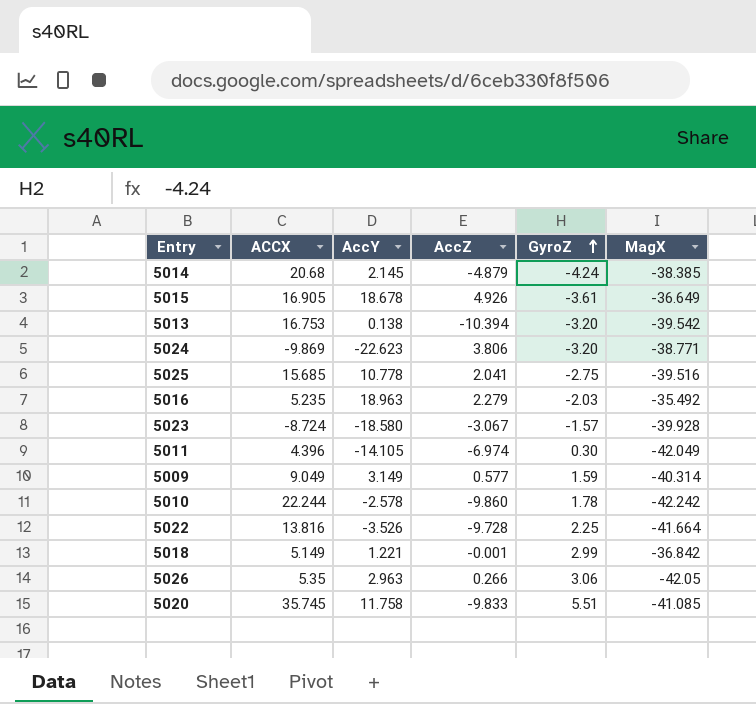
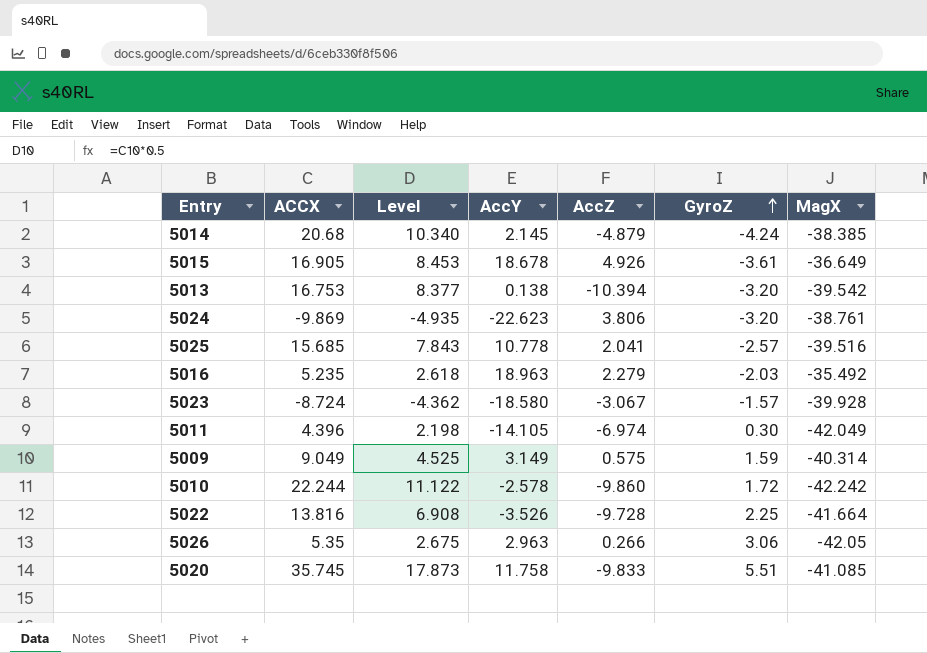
column Level | formula: none -> [ACCX] * 0.5
row 5018: 5.149 | 1.221 | -0.001 | 2.99 | -36.842 -> none
5024 | MagX: -38.771 -> -38.761
5025 | GyroZ: -2.75 -> -2.57
5009 | AccZ: 0.577 -> 0.575
5010 | GyroZ: 1.78 -> 1.72

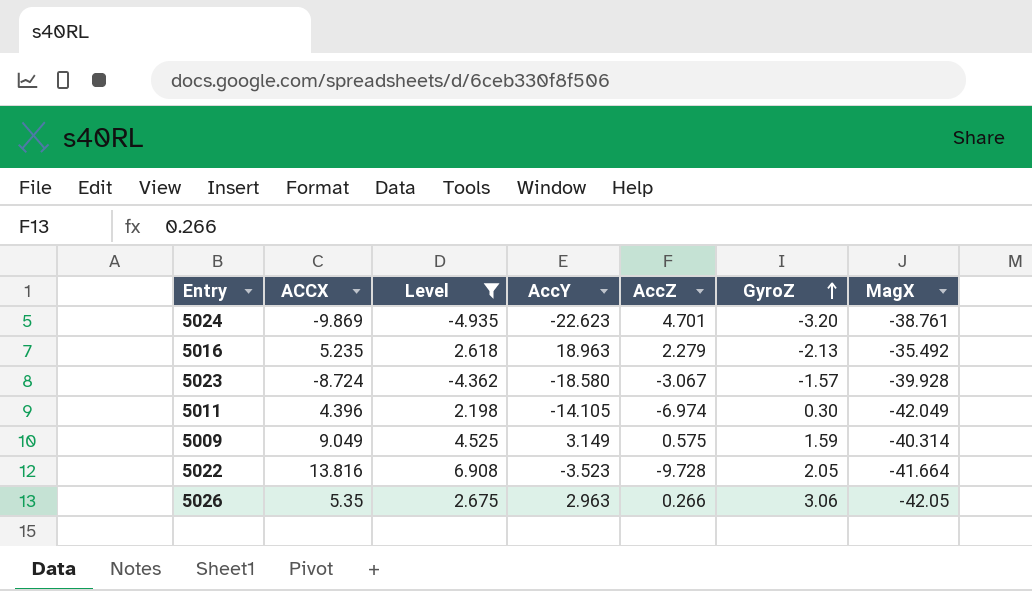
filter: none -> Level <= 6.908
5024 | AccZ: 3.806 -> 4.701
5016 | GyroZ: -2.03 -> -2.13
5022 | AccY: -3.526 -> -3.523
5022 | GyroZ: 2.25 -> 2.05

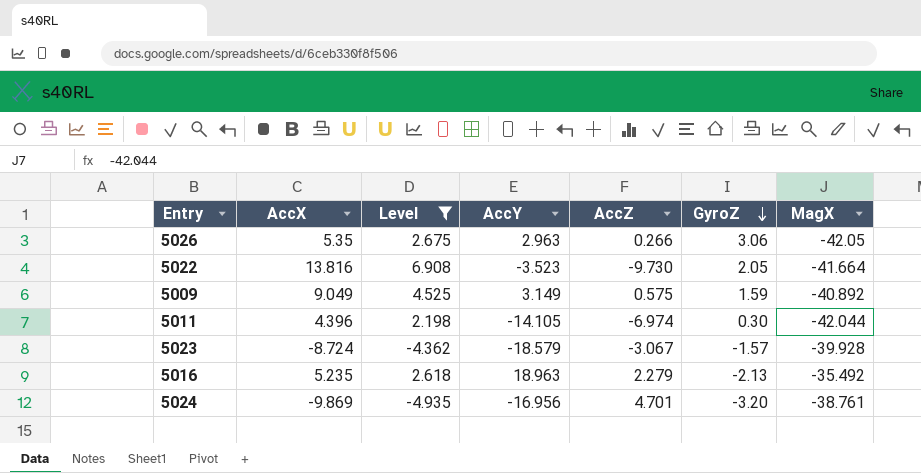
row order: GyroZ ascending -> GyroZ descending
column name: ACCX -> AccX
5022 | AccZ: -9.728 -> -9.730
5009 | MagX: -40.314 -> -40.892
5011 | MagX: -42.049 -> -42.044
5023 | AccY: -18.580 -> -18.579
5024 | AccY: -22.623 -> -16.956

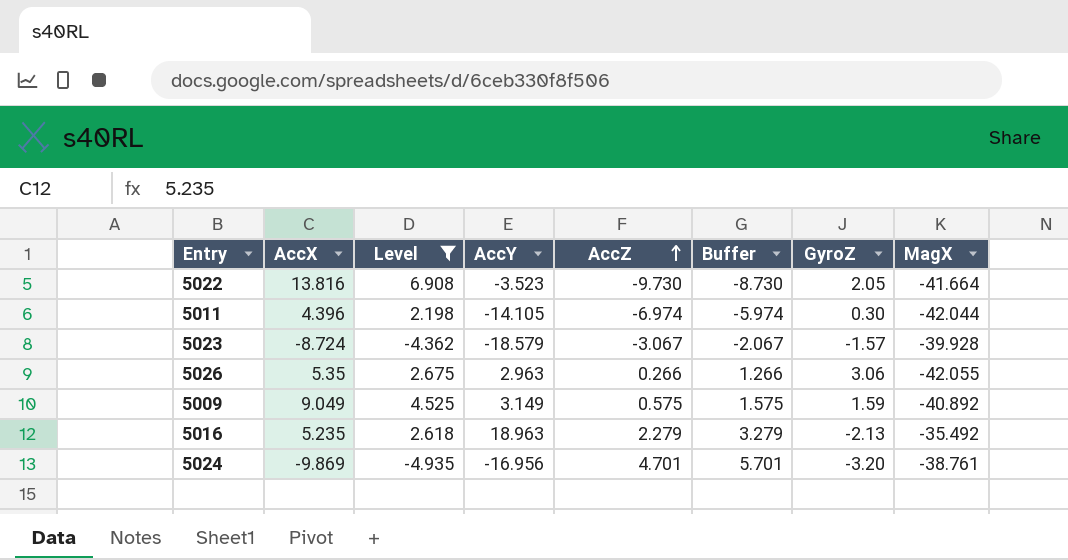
row order: GyroZ descending -> AccZ ascending
column Buffer | formula: none -> [AccZ] + 1
5026 | MagX: -42.05 -> -42.055

